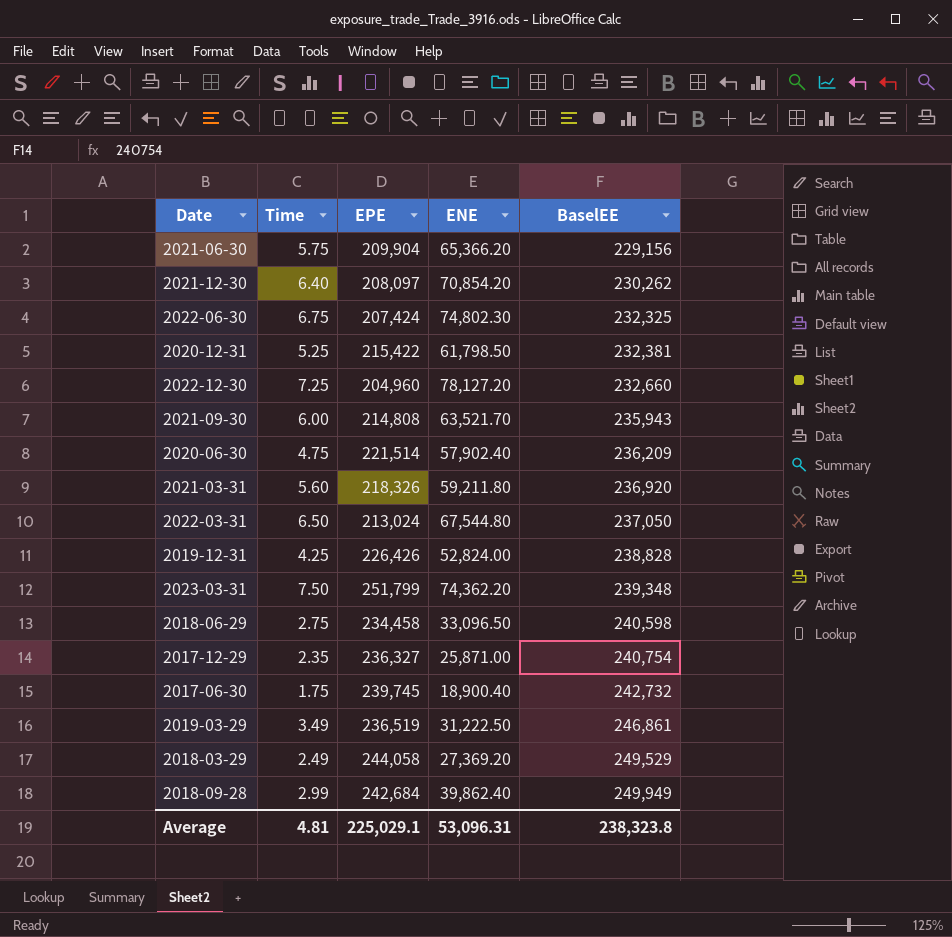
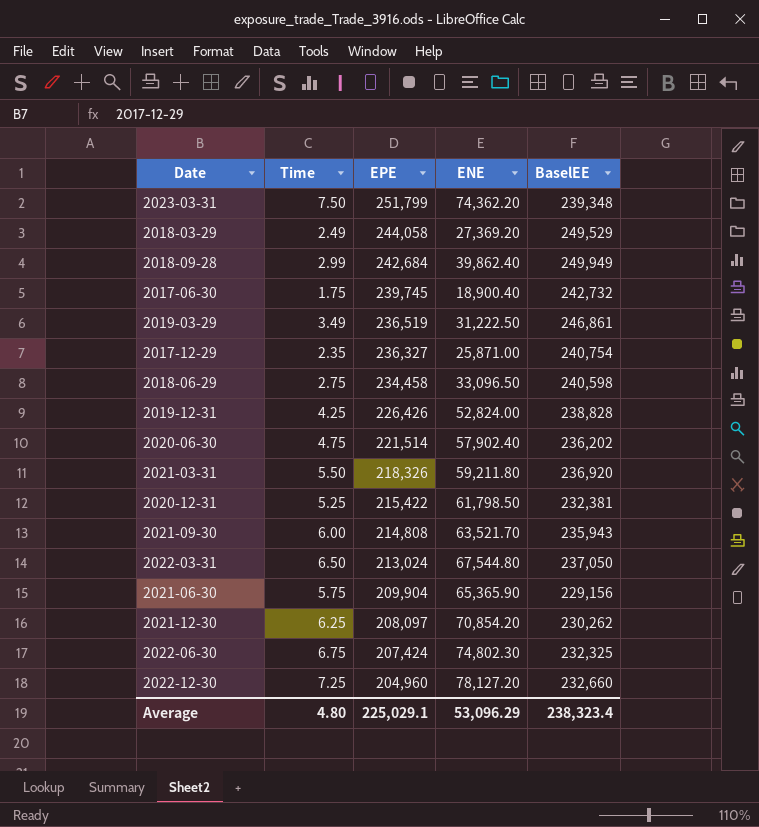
row order: BaselEE ascending -> EPE descending
2020-06-30 | BaselEE: 236,209 -> 236,202
2021-03-31 | Time: 5.60 -> 5.50
2021-06-30 | ENE: 65,366.20 -> 65,365.90
2021-12-30 | Time: 6.40 -> 6.25
Average | Time: 4.81 -> 4.80
Average | ENE: 53,096.31 -> 53,096.29
Average | BaselEE: 238,323.8 -> 238,323.4

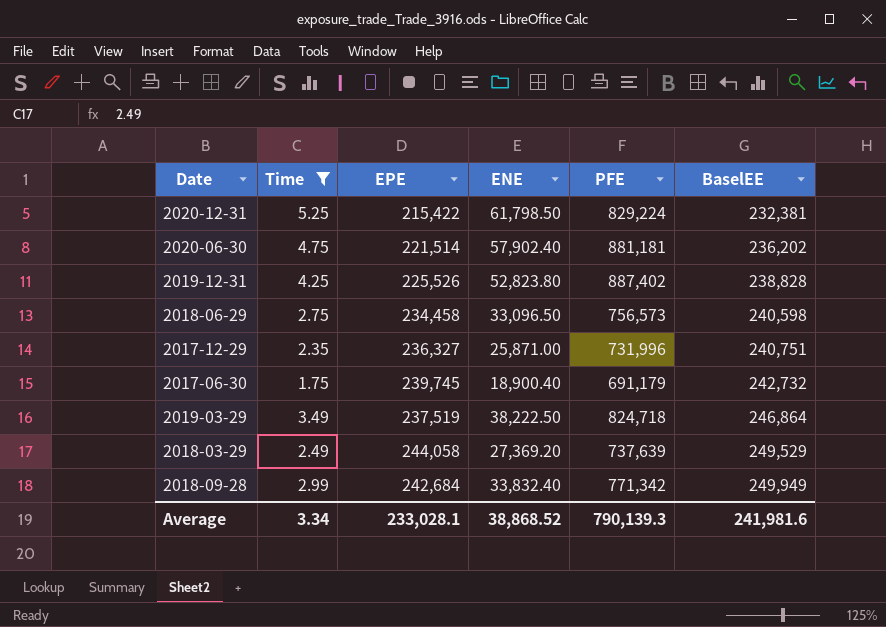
filter: none -> Time <= 5.25
row order: EPE descending -> BaselEE ascending
column PFE | position: none -> 5
2019-12-31 | EPE: 226,426 -> 225,526
2019-12-31 | ENE: 52,824.00 -> 52,823.80
2017-12-29 | BaselEE: 240,754 -> 240,751
2019-03-29 | EPE: 236,519 -> 237,519
2019-03-29 | ENE: 31,222.50 -> 38,222.50
2019-03-29 | BaselEE: 246,861 -> 246,864
2018-09-28 | ENE: 39,862.40 -> 33,832.40
Average | Time: 4.80 -> 3.34
Average | EPE: 225,029.1 -> 233,028.1
Average | ENE: 53,096.29 -> 38,868.52
Average | BaselEE: 238,323.4 -> 241,981.6

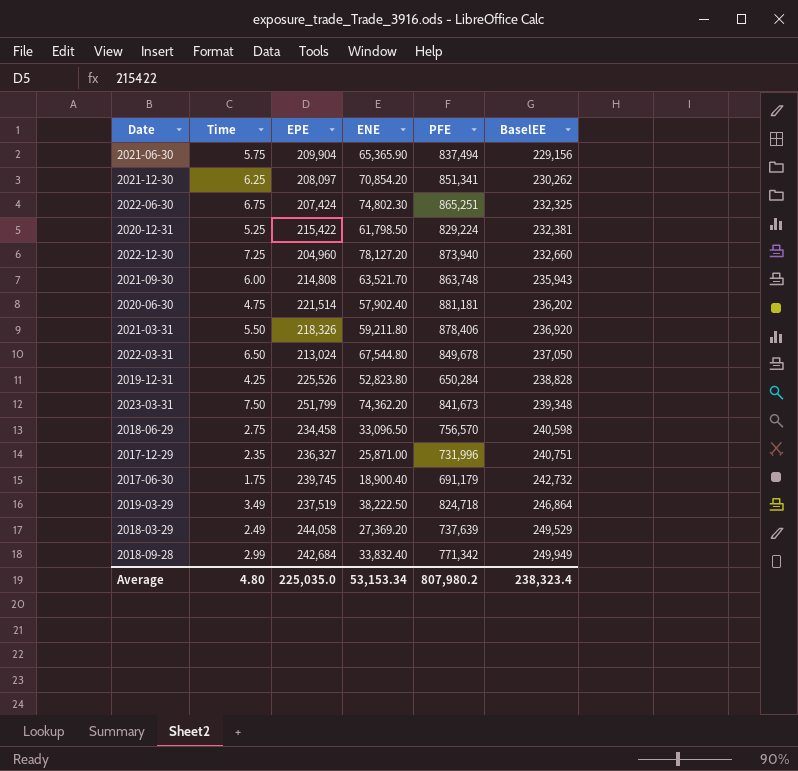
filter: Time <= 5.25 -> none
2019-12-31 | PFE: 887,402 -> 650,284
2018-06-29 | PFE: 756,573 -> 756,570
Average | Time: 3.34 -> 4.80
Average | EPE: 233,028.1 -> 225,035.0
Average | ENE: 38,868.52 -> 53,153.34
Average | PFE: 790,139.3 -> 807,980.2
Average | BaselEE: 241,981.6 -> 238,323.4

